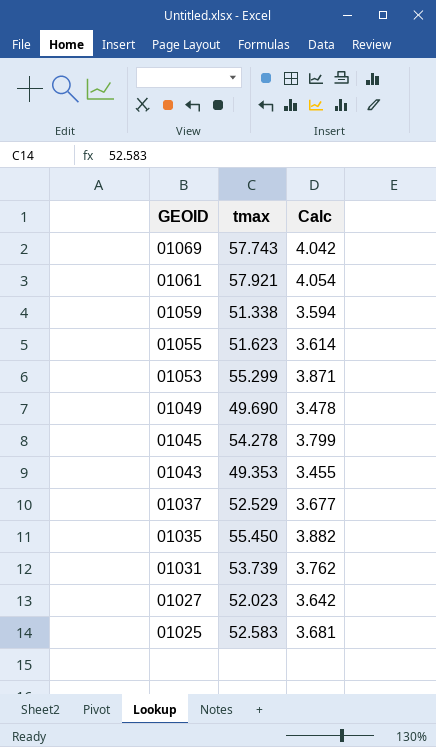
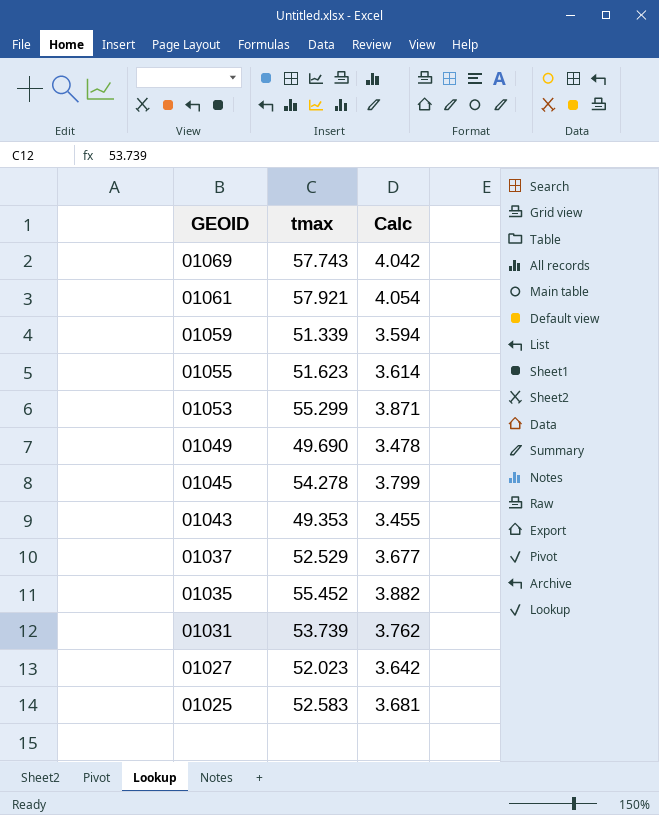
01059 | tmax: 51.338 -> 51.339
01035 | tmax: 55.450 -> 55.452

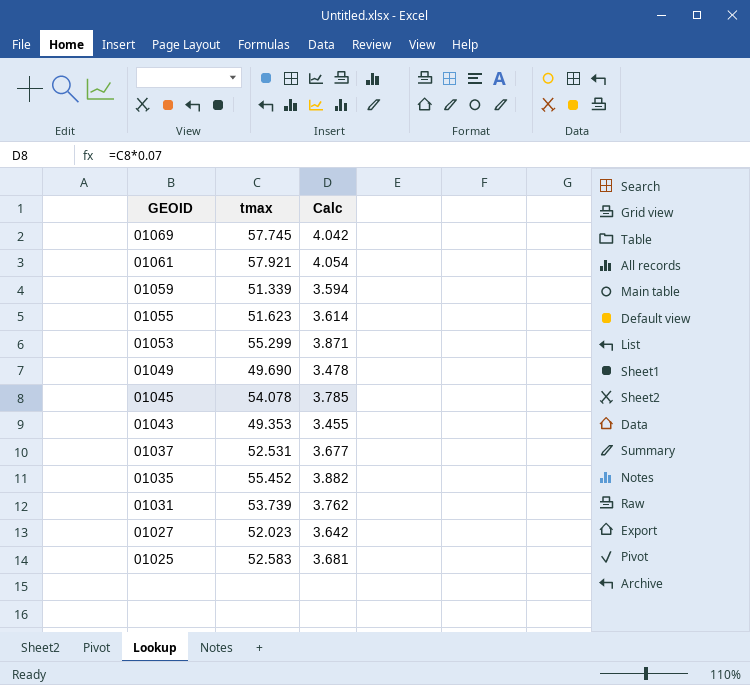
01069 | tmax: 57.743 -> 57.745
01045 | tmax: 54.278 -> 54.078
01045 | Calc: 3.799 -> 3.785
01037 | tmax: 52.529 -> 52.531

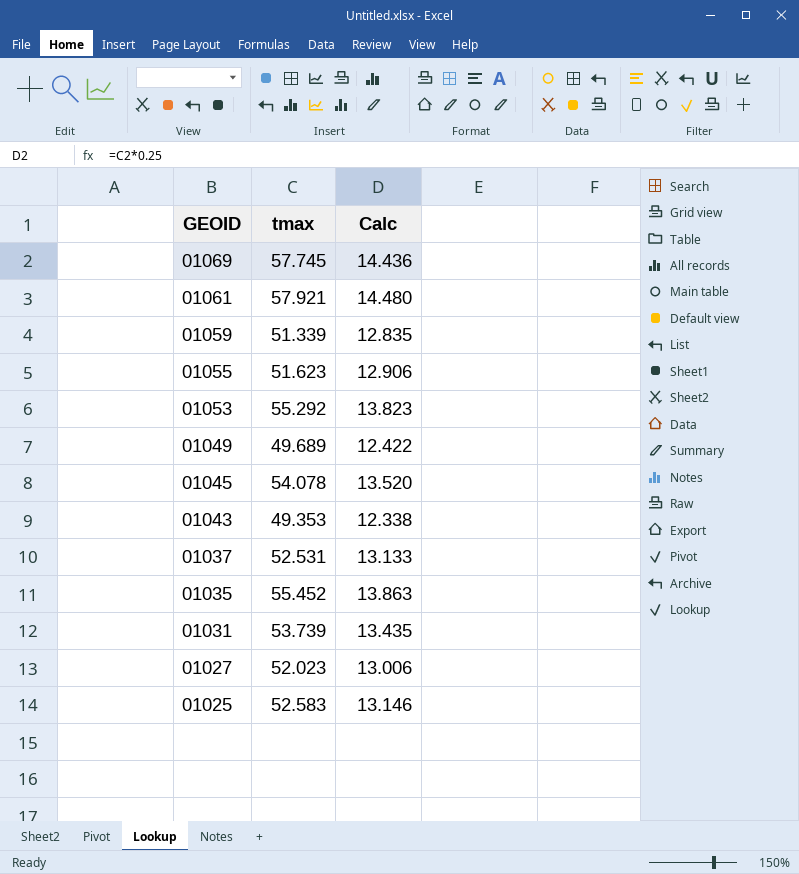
column Calc | formula: [tmax] * 0.07 -> [tmax] * 0.25
01053 | tmax: 55.299 -> 55.292
01049 | tmax: 49.690 -> 49.689

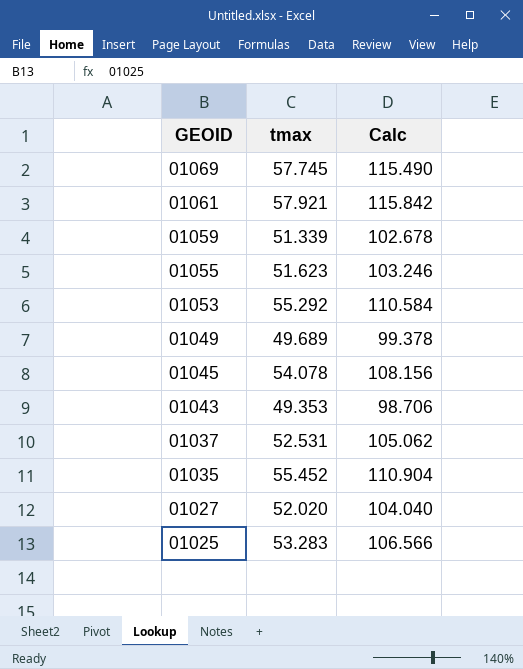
column Calc | formula: [tmax] * 0.25 -> [tmax] * 2
row 01031: 53.739 | 13.435 -> none
01027 | tmax: 52.023 -> 52.020
01025 | tmax: 52.583 -> 53.283

